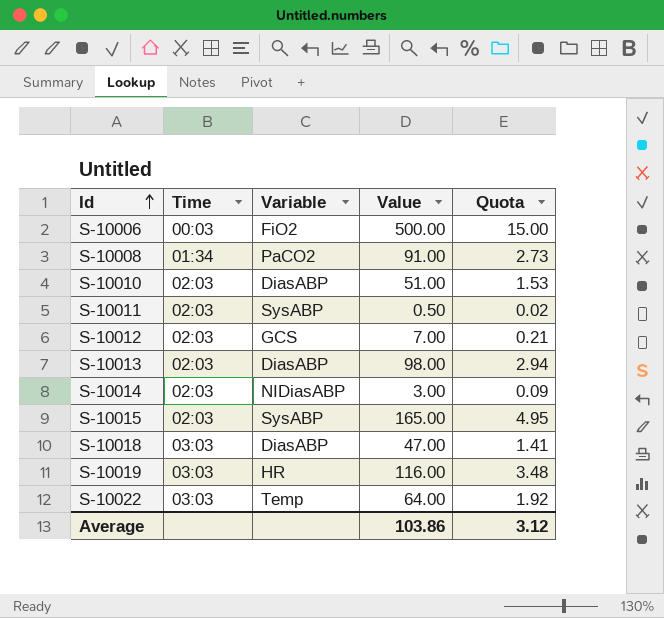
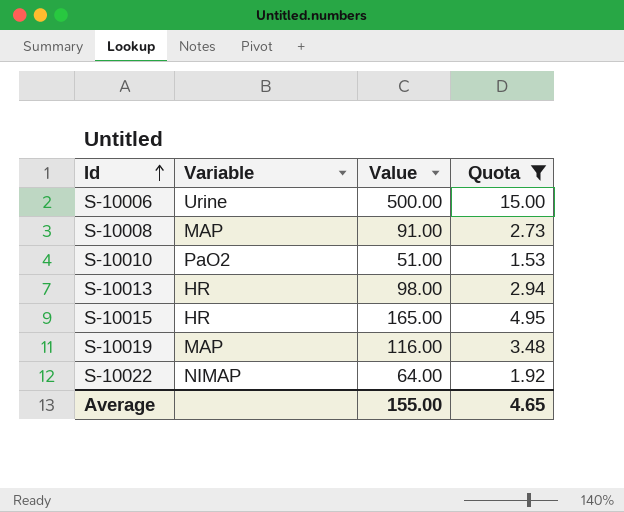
filter: none -> Quota >= 1.53
column Time | position: 2 -> none
S-10006 | Variable: FiO2 -> Urine
S-10008 | Variable: PaCO2 -> MAP
S-10010 | Variable: DiasABP -> PaO2
S-10013 | Variable: DiasABP -> HR
S-10015 | Variable: SysABP -> HR
S-10019 | Variable: HR -> MAP
S-10022 | Variable: Temp -> NIMAP
Average | Value: 103.86 -> 155.00
Average | Quota: 3.12 -> 4.65

